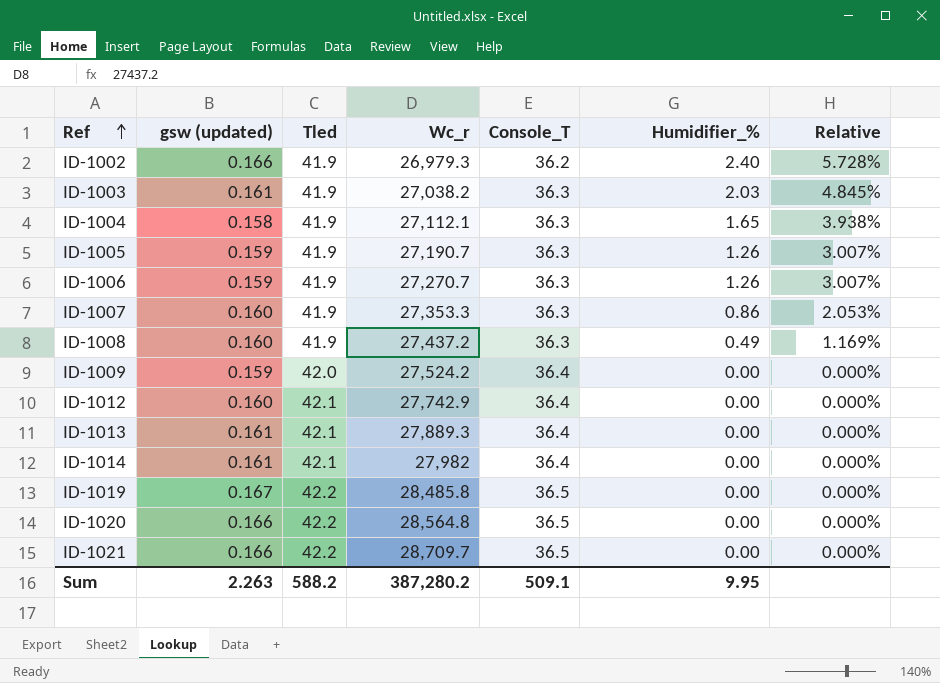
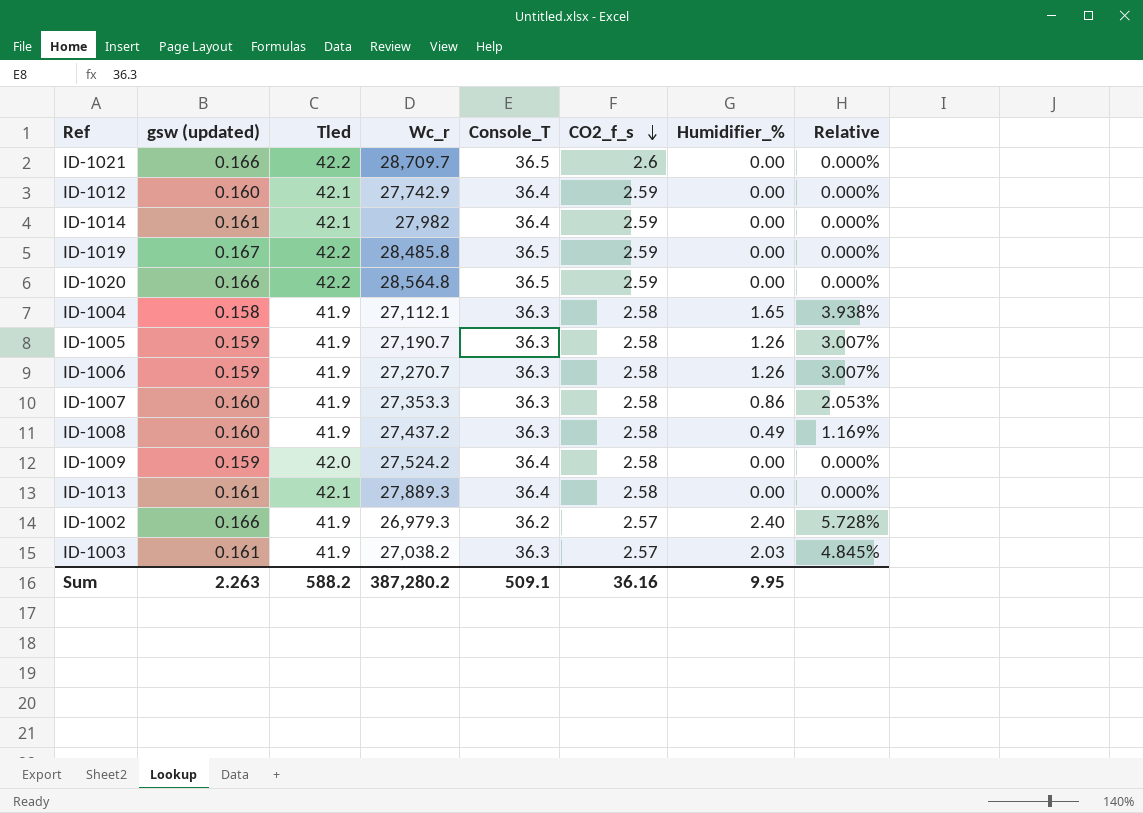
row order: Ref ascending -> CO2_f_s descending
column CO2_f_s | position: none -> 6

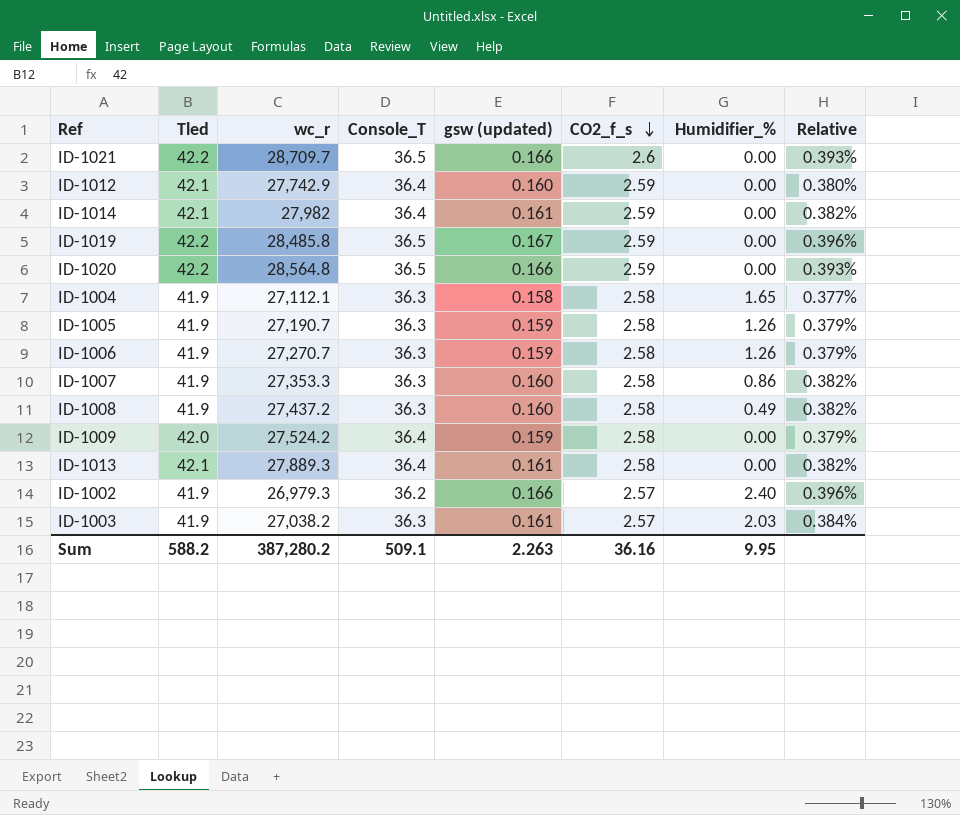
column name: Wc_r -> wc_r
column gsw (updated) | position: 2 -> 5
column Relative | formula: [Humidifier_%] / [Tled] -> [gsw (updated)] / [Tled]

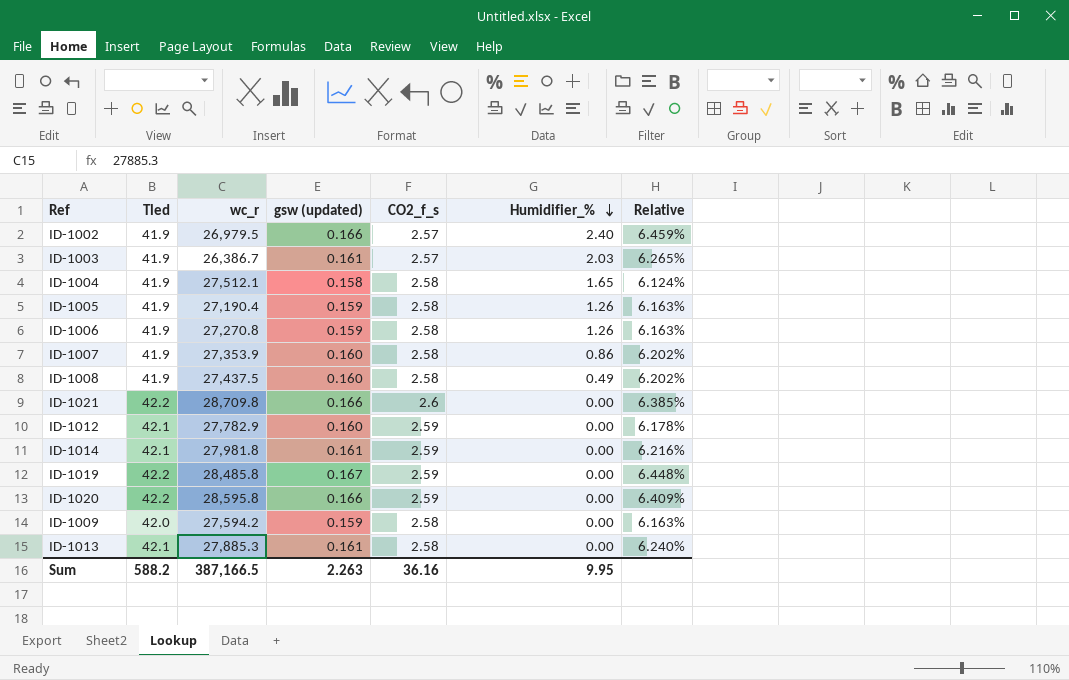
row order: CO2_f_s descending -> Humidifier_% descending
column Console_T | position: 4 -> none
column Relative | formula: [gsw (updated)] / [Tled] -> [gsw (updated)] / [CO2_f_s]
ID-1002 | wc_r: 26,979.3 -> 26,979.5
ID-1003 | wc_r: 27,038.2 -> 26,386.7
ID-1004 | wc_r: 27,112.1 -> 27,512.1
ID-1005 | wc_r: 27,190.7 -> 27,190.4
ID-1006 | wc_r: 27,270.7 -> 27,270.8
ID-1007 | wc_r: 27,353.3 -> 27,353.9
ID-1008 | wc_r: 27,437.2 -> 27,437.5
ID-1021 | wc_r: 28,709.7 -> 28,709.8
ID-1012 | wc_r: 27,742.9 -> 27,782.9
ID-1014 | wc_r: 27,982 -> 27,981.8
ID-1020 | wc_r: 28,564.8 -> 28,595.8
ID-1009 | wc_r: 27,524.2 -> 27,594.2
ID-1013 | wc_r: 27,889.3 -> 27,885.3
Sum | wc_r: 387,280.2 -> 387,166.5

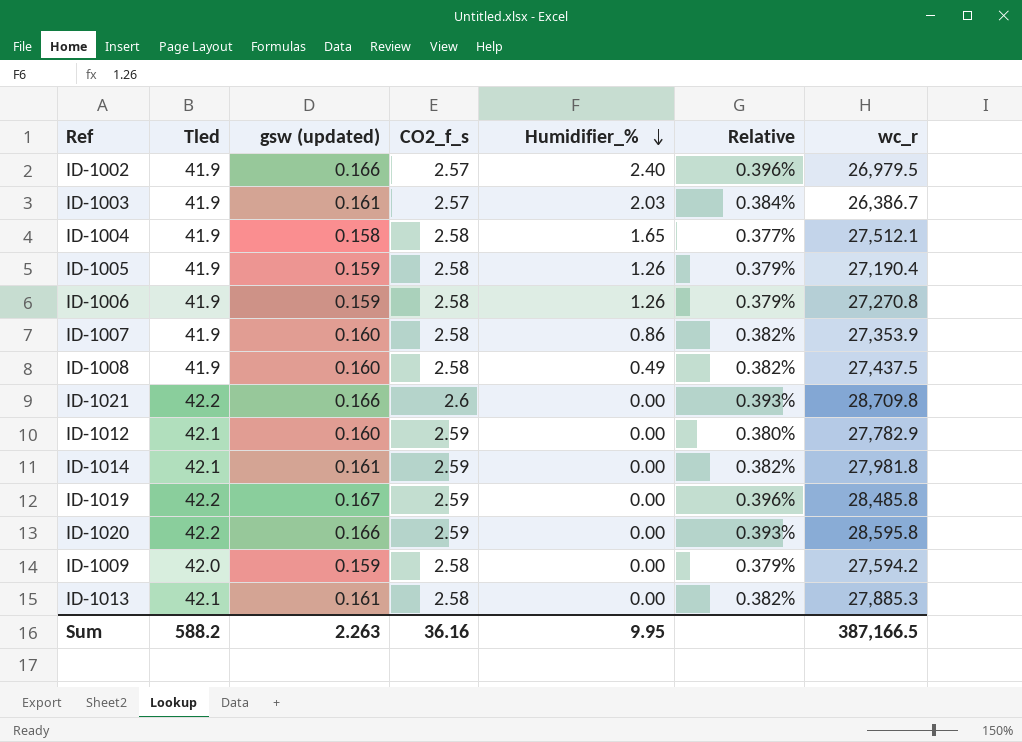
column Relative | formula: [gsw (updated)] / [CO2_f_s] -> [gsw (updated)] / [Tled]
column wc_r | position: 3 -> 7

